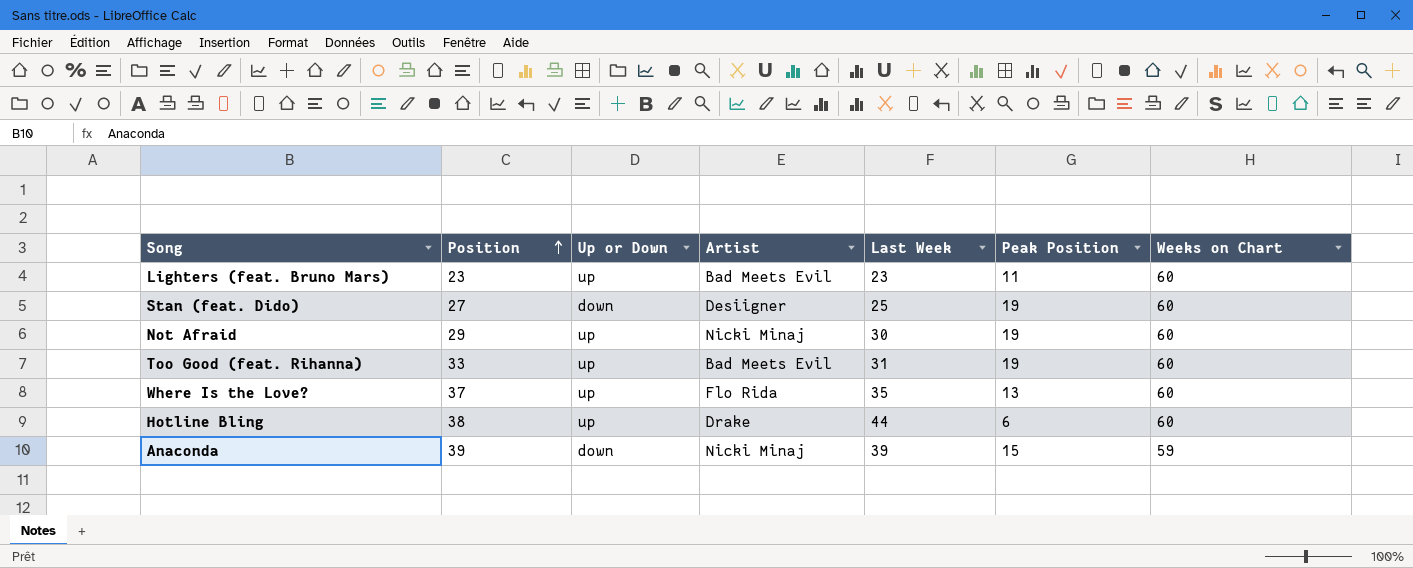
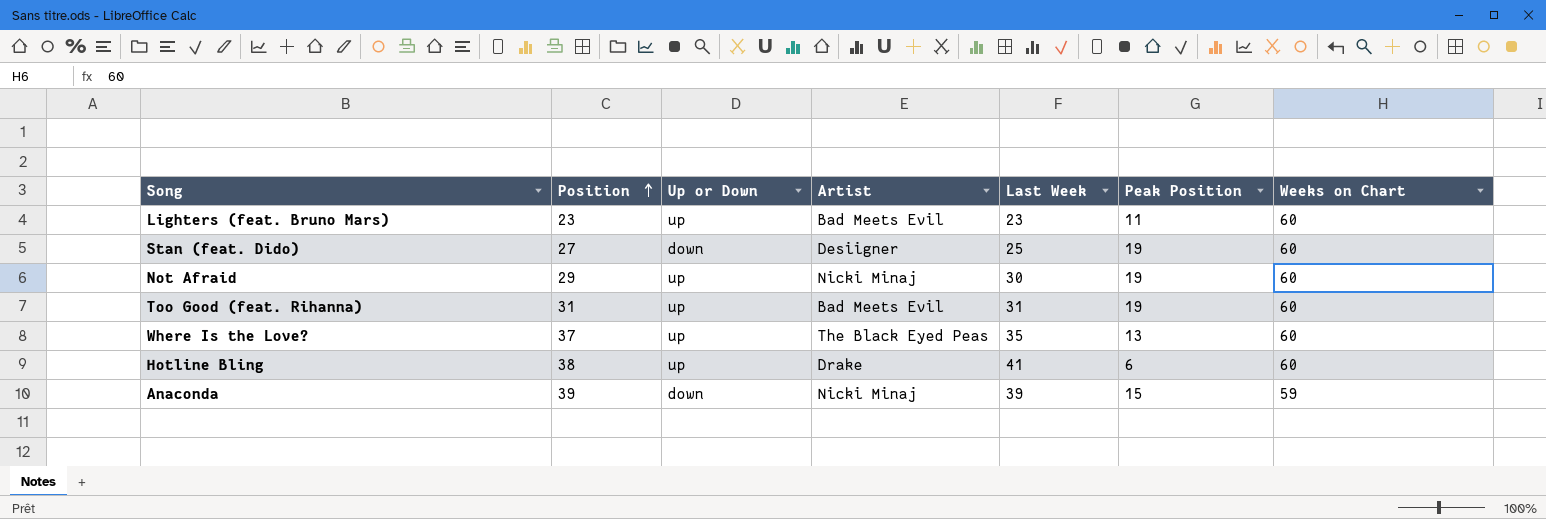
Too Good (feat. Rihanna) | Position: 33 -> 31
Where Is the Love? | Artist: Flo Rida -> The Black Eyed Peas
Hotline Bling | Last Week: 44 -> 41

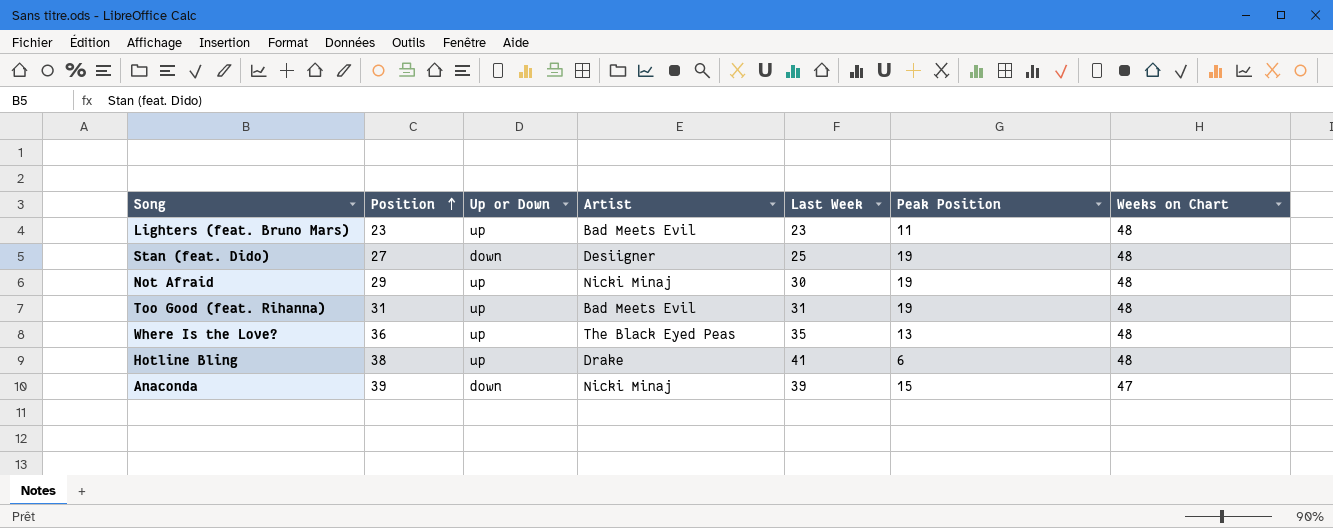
Lighters (feat. Bruno Mars) | Weeks on Chart: 60 -> 48
Stan (feat. Dido) | Weeks on Chart: 60 -> 48
Not Afraid | Weeks on Chart: 60 -> 48
Too Good (feat. Rihanna) | Weeks on Chart: 60 -> 48
Where Is the Love? | Position: 37 -> 36
Where Is the Love? | Weeks on Chart: 60 -> 48
Hotline Bling | Weeks on Chart: 60 -> 48
Anaconda | Weeks on Chart: 59 -> 47

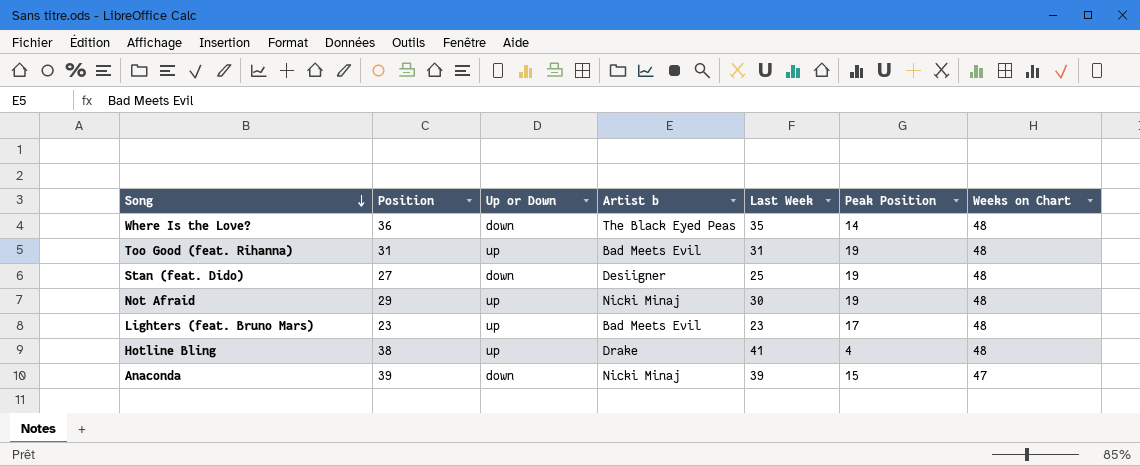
row order: Position ascending -> Song descending
column name: Artist -> Artist b
Where Is the Love? | Up or Down: up -> down
Where Is the Love? | Peak Position: 13 -> 14
Lighters (feat. Bruno Mars) | Peak Position: 11 -> 17
Hotline Bling | Peak Position: 6 -> 4

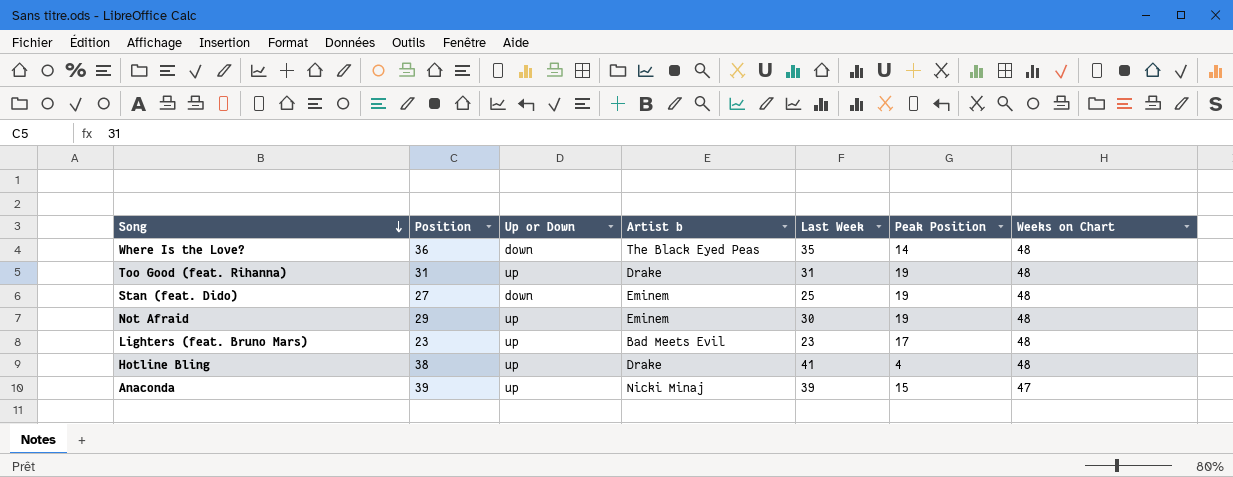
Too Good (feat. Rihanna) | Artist b: Bad Meets Evil -> Drake
Stan (feat. Dido) | Artist b: Desiigner -> Eminem
Not Afraid | Artist b: Nicki Minaj -> Eminem
Anaconda | Up or Down: down -> up

